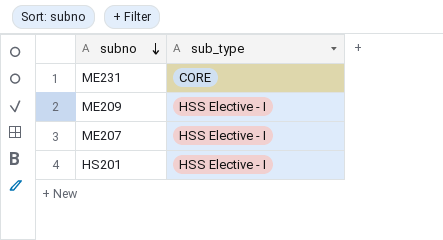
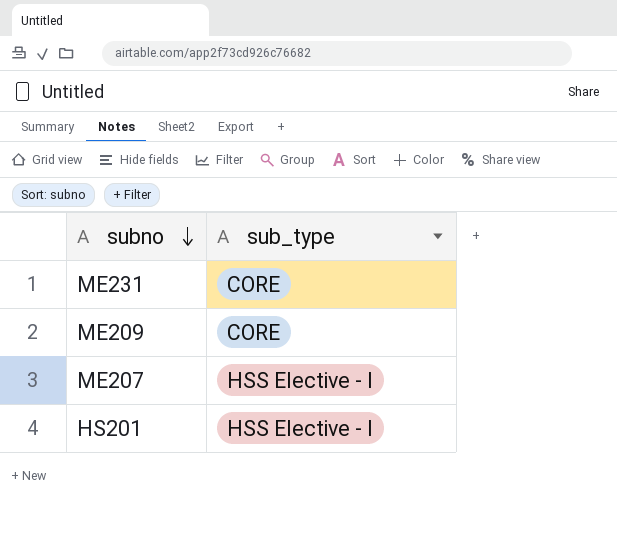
ME209 | sub_type: HSS Elective - I -> CORE

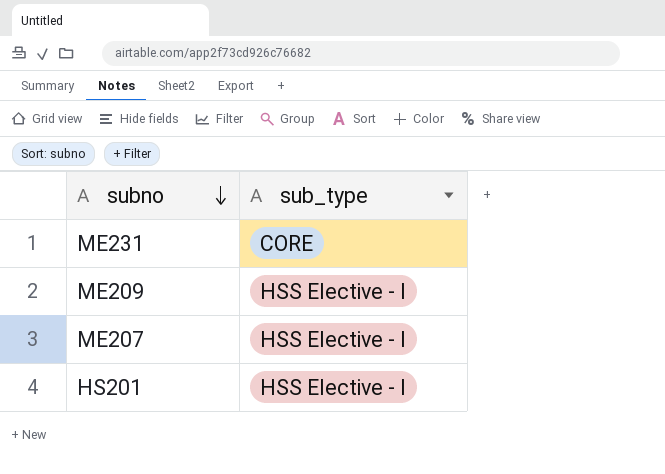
ME209 | sub_type: CORE -> HSS Elective - I

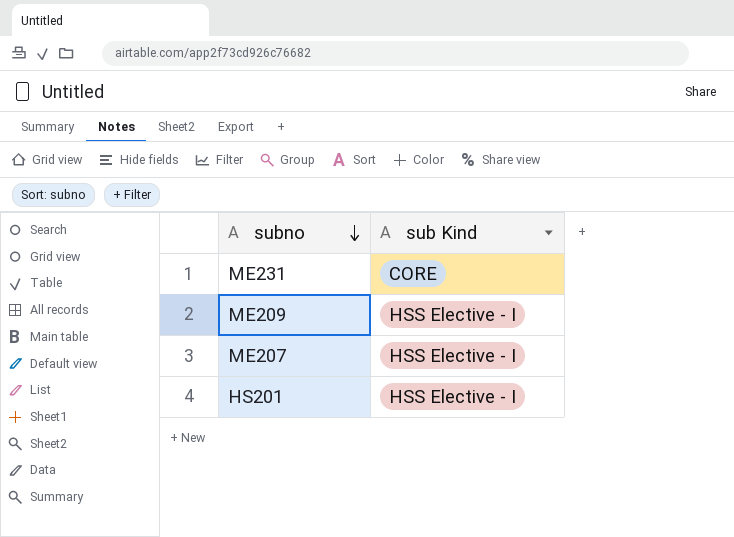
column name: sub_type -> sub Kind

